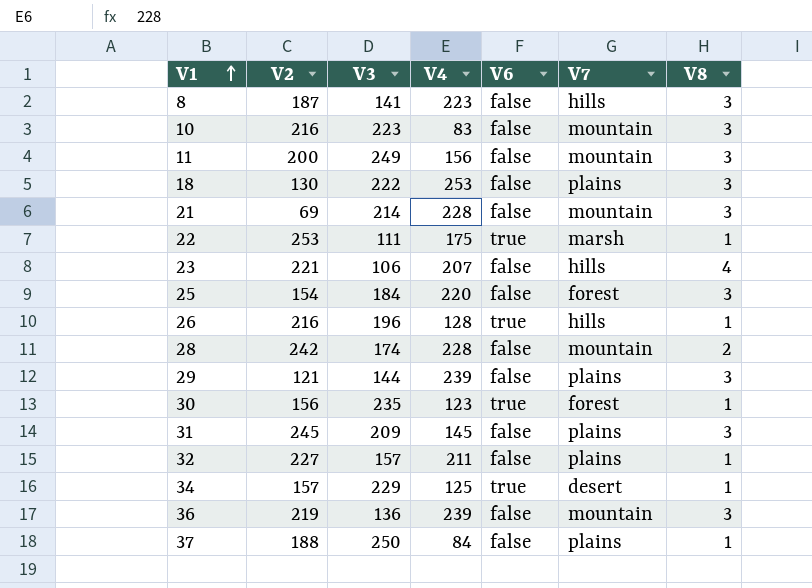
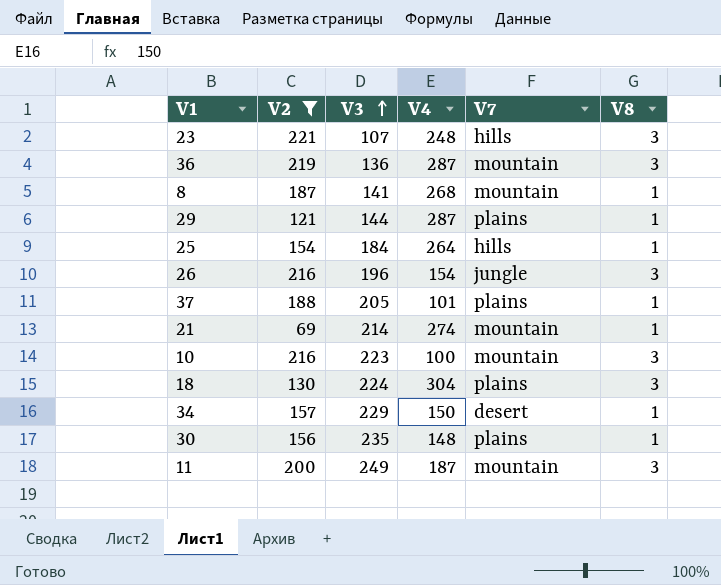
filter: none -> V2 <= 221
row order: V1 ascending -> V3 ascending
column V6 | position: 5 -> none
23 | V3: 106 -> 107
23 | V4: 207 -> 248
23 | V8: 4 -> 3
36 | V4: 239 -> 287
8 | V4: 223 -> 268
8 | V7: hills -> mountain
8 | V8: 3 -> 1
29 | V4: 239 -> 287
29 | V8: 3 -> 1
25 | V4: 220 -> 264
25 | V7: forest -> hills
25 | V8: 3 -> 1
26 | V4: 128 -> 154
26 | V7: hills -> jungle
26 | V8: 1 -> 3
37 | V3: 250 -> 205
37 | V4: 84 -> 101
21 | V4: 228 -> 274
21 | V8: 3 -> 1
10 | V4: 83 -> 100
18 | V3: 222 -> 224
18 | V4: 253 -> 304
34 | V4: 125 -> 150
30 | V4: 123 -> 148
30 | V7: forest -> plains
11 | V4: 156 -> 187

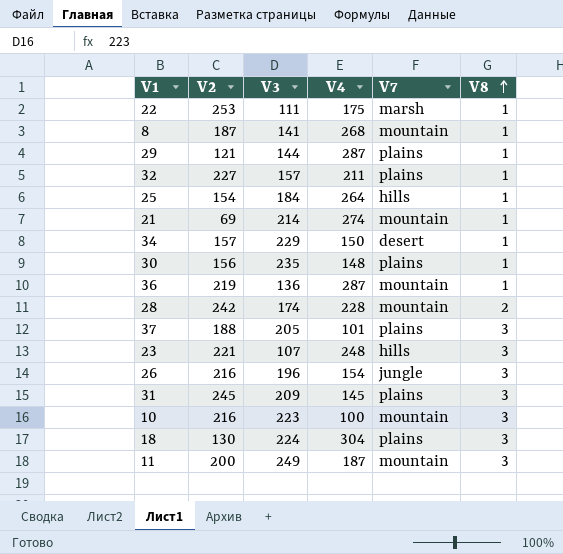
filter: V2 <= 221 -> none
row order: V3 ascending -> V8 ascending
36 | V8: 3 -> 1
37 | V8: 1 -> 3

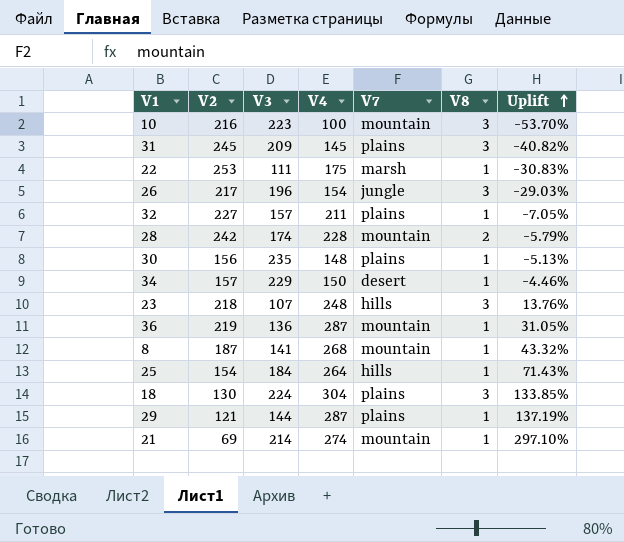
row order: V8 ascending -> Uplift ascending
column Uplift | formula: none -> ([V4] - [V2]) / [V2]
row 37: 188 | 205 | 101 | plains | 3 -> none
row 11: 200 | 249 | 187 | mountain | 3 -> none
26 | V2: 216 -> 217
23 | V2: 221 -> 218

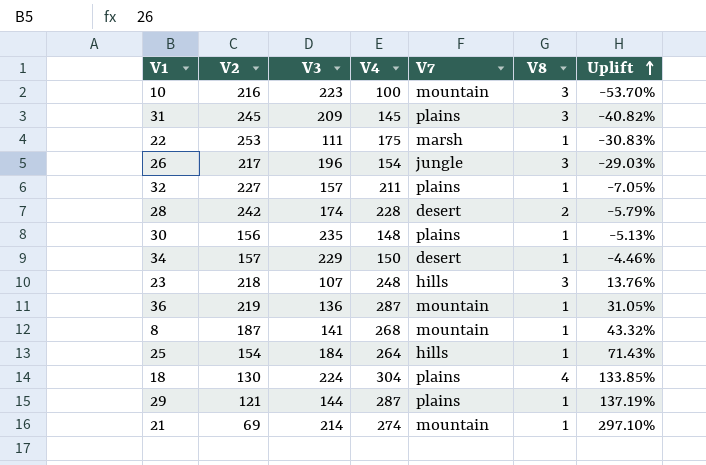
28 | V7: mountain -> desert
18 | V8: 3 -> 4

